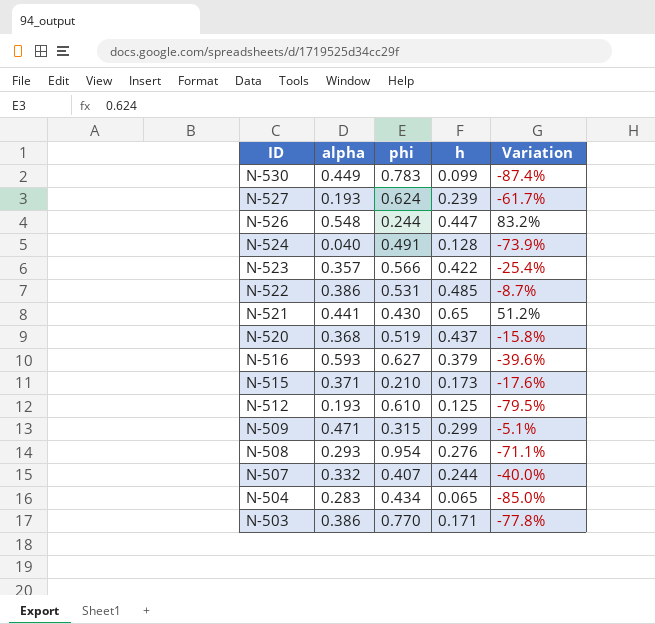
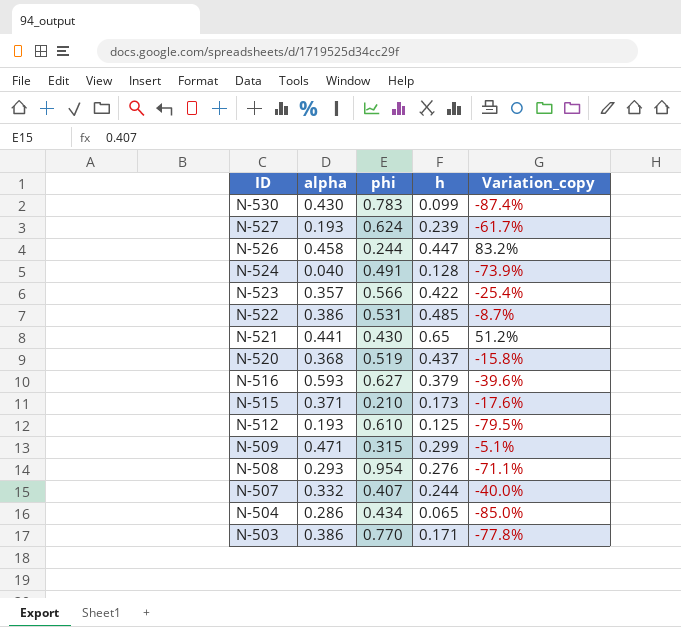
column name: Variation -> Variation_copy
N-530 | alpha: 0.449 -> 0.430
N-526 | alpha: 0.548 -> 0.458
N-504 | alpha: 0.283 -> 0.286

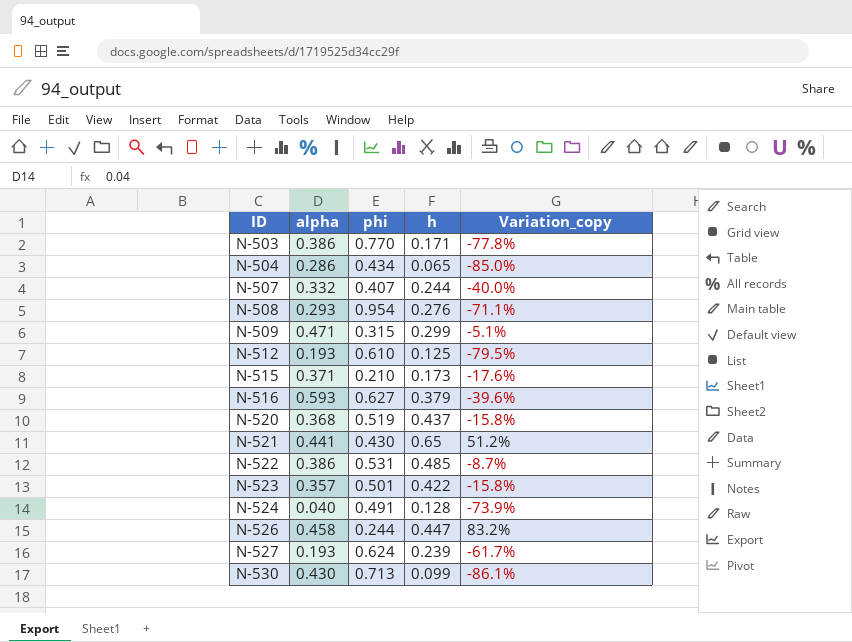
row order: ID descending -> ID ascending
N-523 | phi: 0.566 -> 0.501
N-523 | Variation_copy: -25.4% -> -15.8%
N-530 | phi: 0.783 -> 0.713
N-530 | Variation_copy: -87.4% -> -86.1%

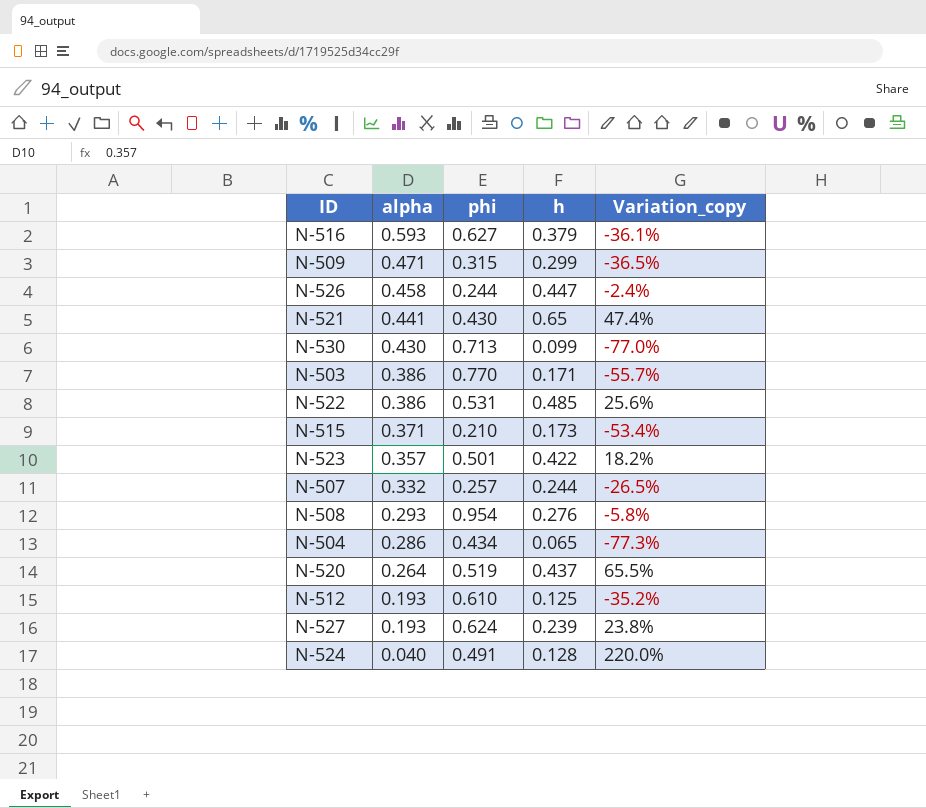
row order: ID ascending -> alpha descending
column Variation_copy | formula: ([h] - [phi]) / [phi] -> ([h] - [alpha]) / [alpha]
N-507 | phi: 0.407 -> 0.257
N-520 | alpha: 0.368 -> 0.264

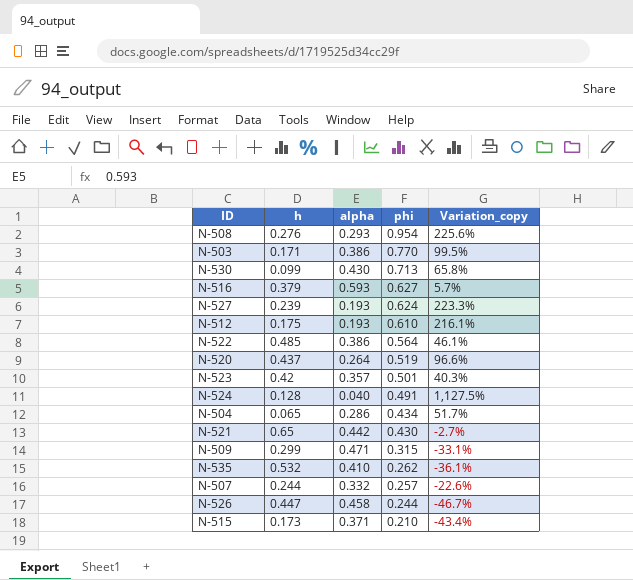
row order: alpha descending -> phi descending
column h | position: 4 -> 2
column Variation_copy | formula: ([h] - [alpha]) / [alpha] -> ([phi] - [alpha]) / [alpha]
N-512 | h: 0.125 -> 0.175
N-522 | phi: 0.531 -> 0.564
N-523 | h: 0.422 -> 0.42
N-521 | alpha: 0.441 -> 0.442
row N-535: none -> 0.532 | 0.410 | 0.262 | -36.1%

